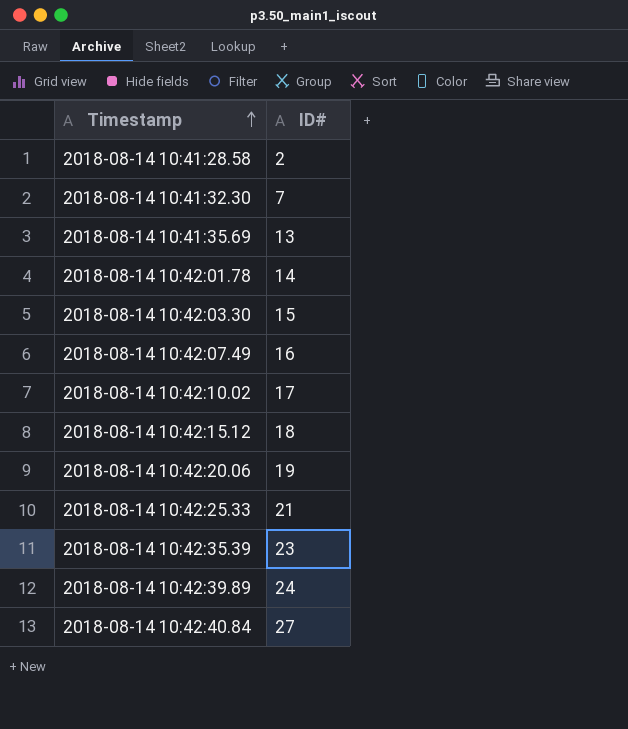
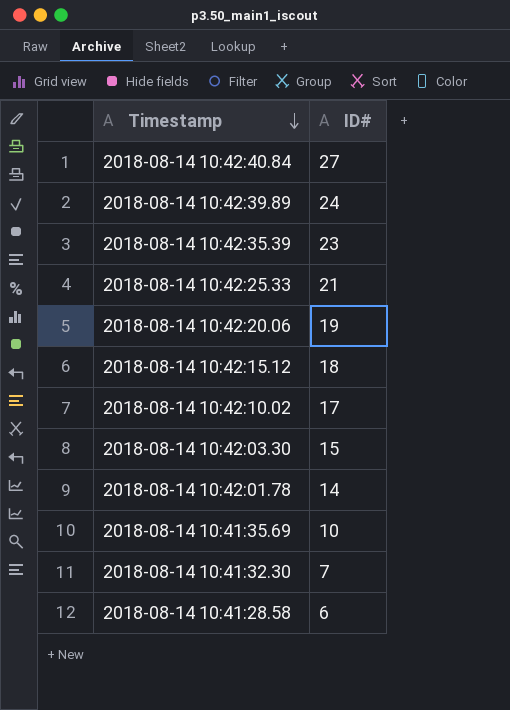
row order: Timestamp ascending -> Timestamp descending
row 2018-08-14 10:42:07.49: 16 -> none
2018-08-14 10:41:35.69 | ID#: 13 -> 10
2018-08-14 10:41:28.58 | ID#: 2 -> 6

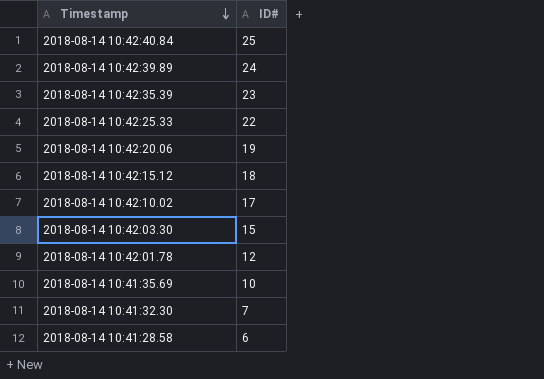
2018-08-14 10:42:40.84 | ID#: 27 -> 25
2018-08-14 10:42:25.33 | ID#: 21 -> 22
2018-08-14 10:42:01.78 | ID#: 14 -> 12

